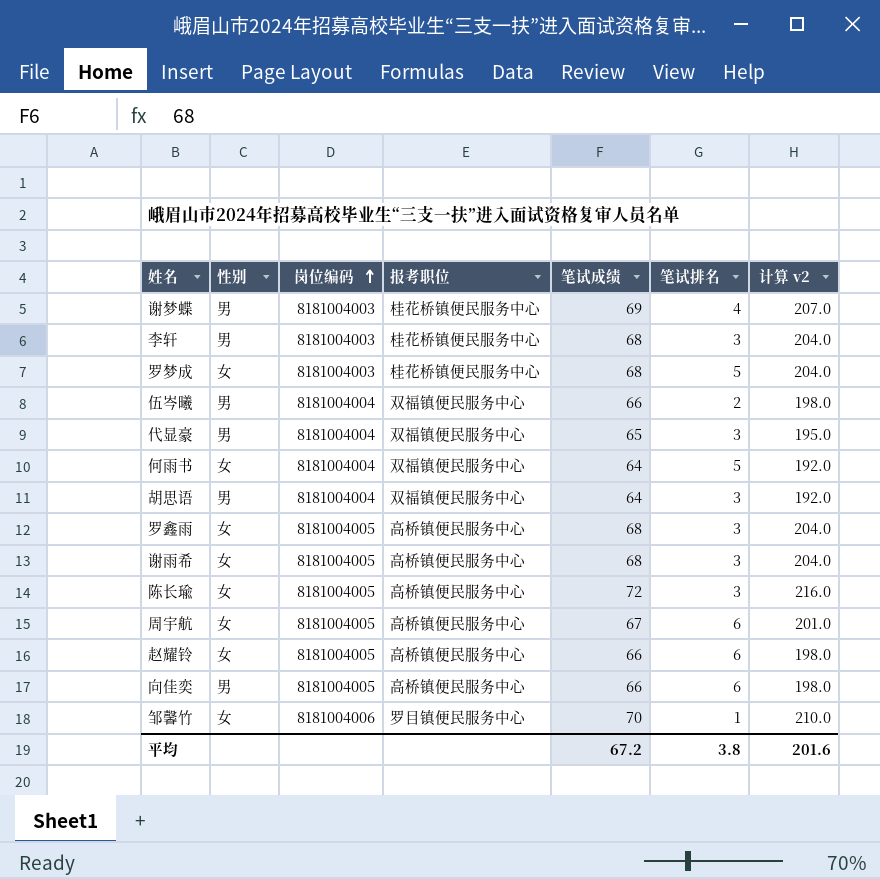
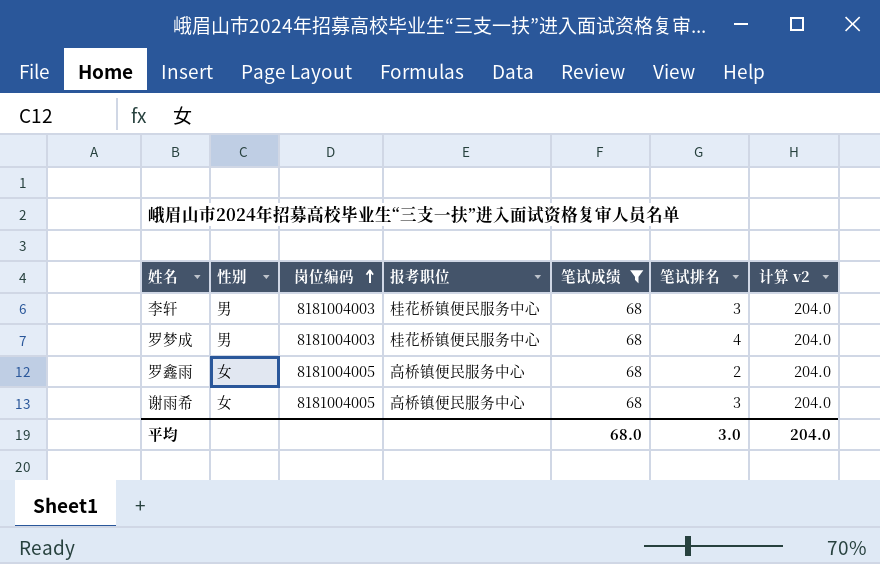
filter: none -> 笔试成绩 = 68
罗梦成 | 性别: 女 -> 男
罗梦成 | 笔试排名: 5 -> 4
罗鑫雨 | 笔试排名: 3 -> 2
平均 | 笔试成绩: 67.2 -> 68.0
平均 | 笔试排名: 3.8 -> 3.0
平均 | 计算 v2: 201.6 -> 204.0

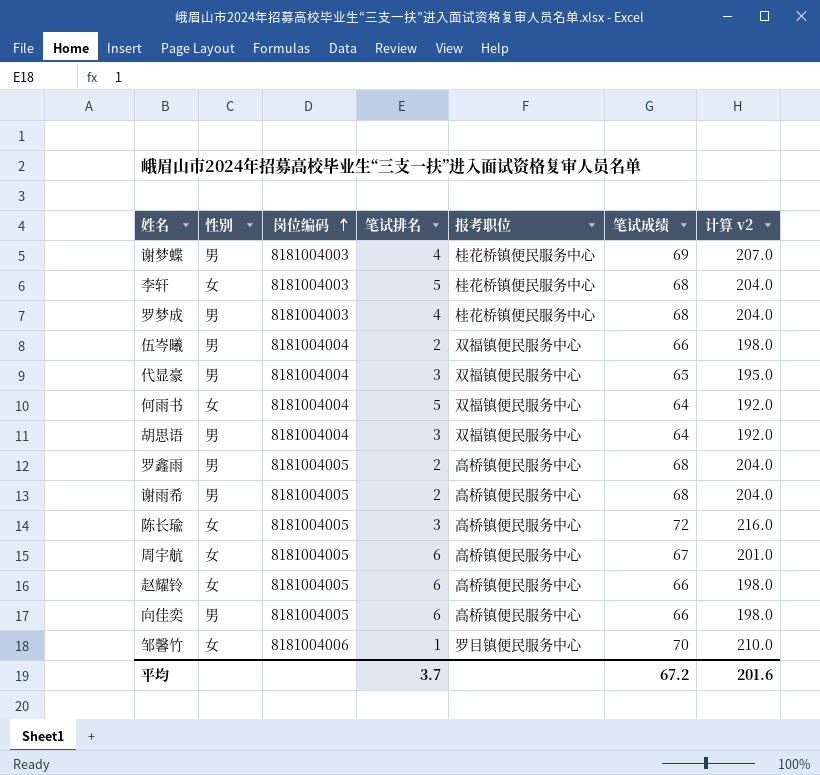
filter: 笔试成绩 = 68 -> none
column 笔试排名 | position: 6 -> 4
李轩 | 性别: 男 -> 女
李轩 | 笔试排名: 3 -> 5
罗鑫雨 | 性别: 女 -> 男
谢雨希 | 性别: 女 -> 男
谢雨希 | 笔试排名: 3 -> 2
平均 | 笔试排名: 3.0 -> 3.7
平均 | 笔试成绩: 68.0 -> 67.2
平均 | 计算 v2: 204.0 -> 201.6

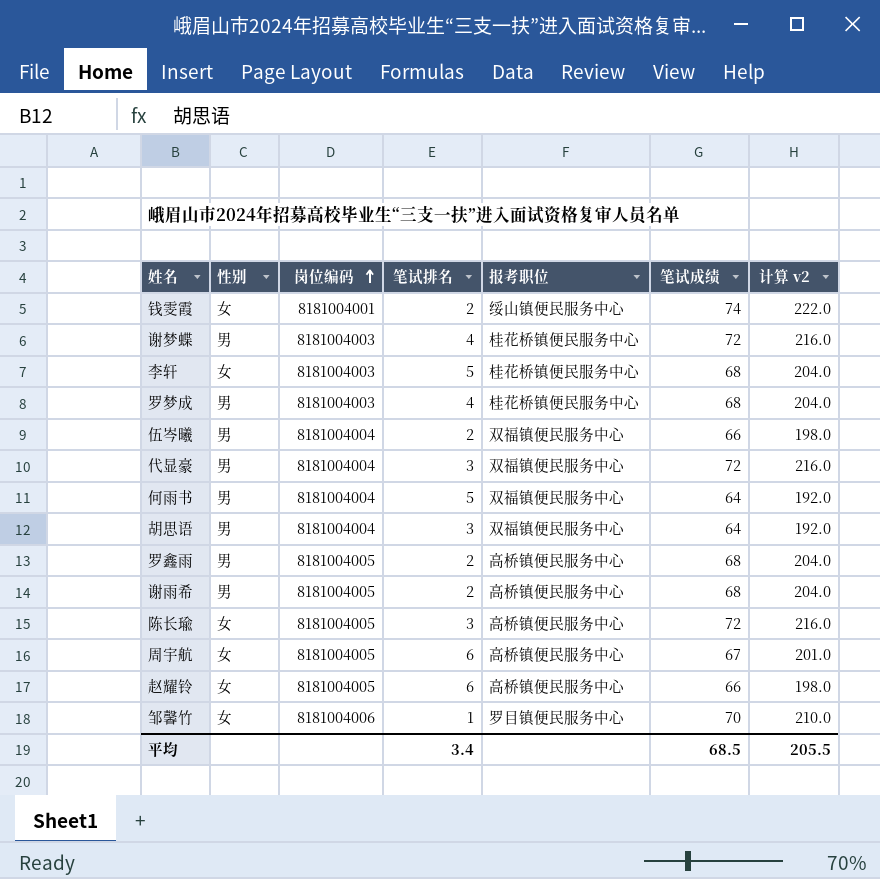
row 向佳奕: 男 | 8181004005 | 6 | 高桥镇便民服务中心 | 66 | 198.0 -> none
row 钱雯霞: none -> 女 | 8181004001 | 2 | 绥山镇便民服务中心 | 74 | 222.0
谢梦蝶 | 笔试成绩: 69 -> 72
谢梦蝶 | 计算 v2: 207.0 -> 216.0
代显豪 | 笔试成绩: 65 -> 72
代显豪 | 计算 v2: 195.0 -> 216.0
何雨书 | 性别: 女 -> 男
平均 | 笔试排名: 3.7 -> 3.4
平均 | 笔试成绩: 67.2 -> 68.5
平均 | 计算 v2: 201.6 -> 205.5

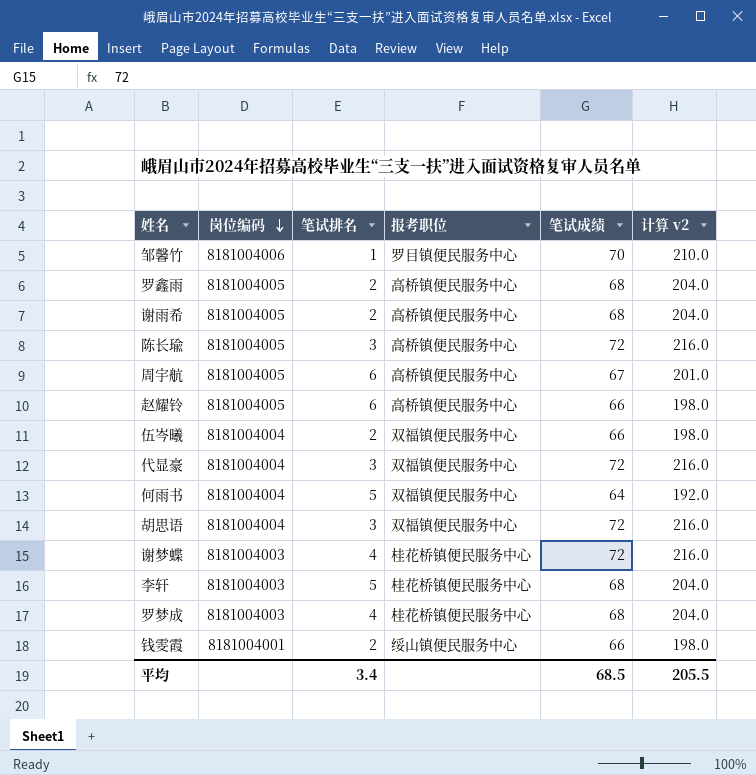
row order: 岗位编码 ascending -> 岗位编码 descending
column 性别 | position: 2 -> none
胡思语 | 笔试成绩: 64 -> 72
胡思语 | 计算 v2: 192.0 -> 216.0
钱雯霞 | 笔试成绩: 74 -> 66
钱雯霞 | 计算 v2: 222.0 -> 198.0

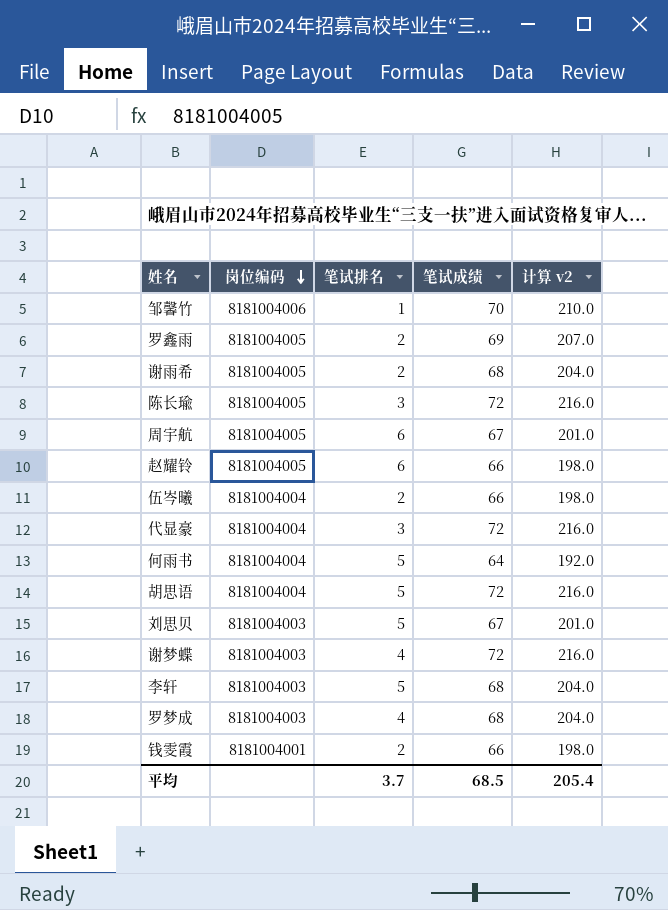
column 报考职位 | position: 4 -> none
罗鑫雨 | 笔试成绩: 68 -> 69
罗鑫雨 | 计算 v2: 204.0 -> 207.0
胡思语 | 笔试排名: 3 -> 5
row 刘思贝: none -> 8181004003 | 5 | 67 | 201.0
平均 | 笔试排名: 3.4 -> 3.7
平均 | 计算 v2: 205.5 -> 205.4

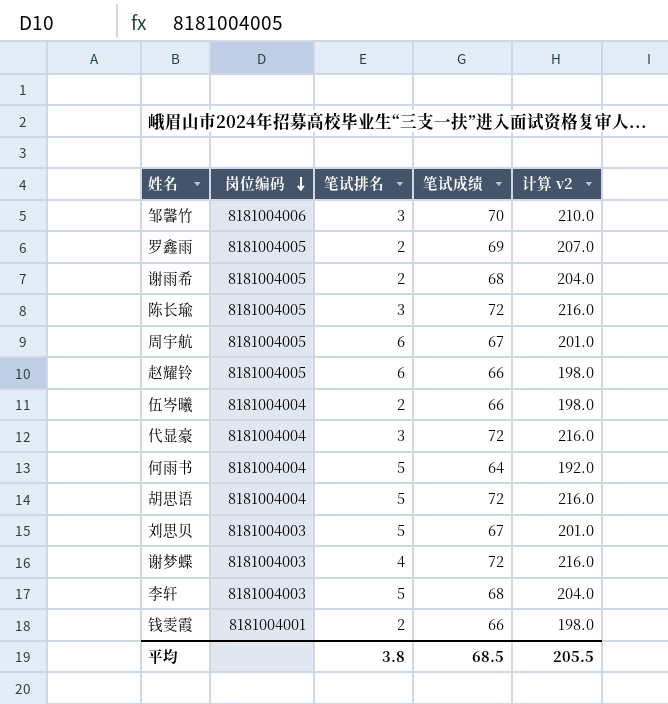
row 罗梦成: 8181004003 | 4 | 68 | 204.0 -> none
邹馨竹 | 笔试排名: 1 -> 3
平均 | 笔试排名: 3.7 -> 3.8
平均 | 计算 v2: 205.4 -> 205.5

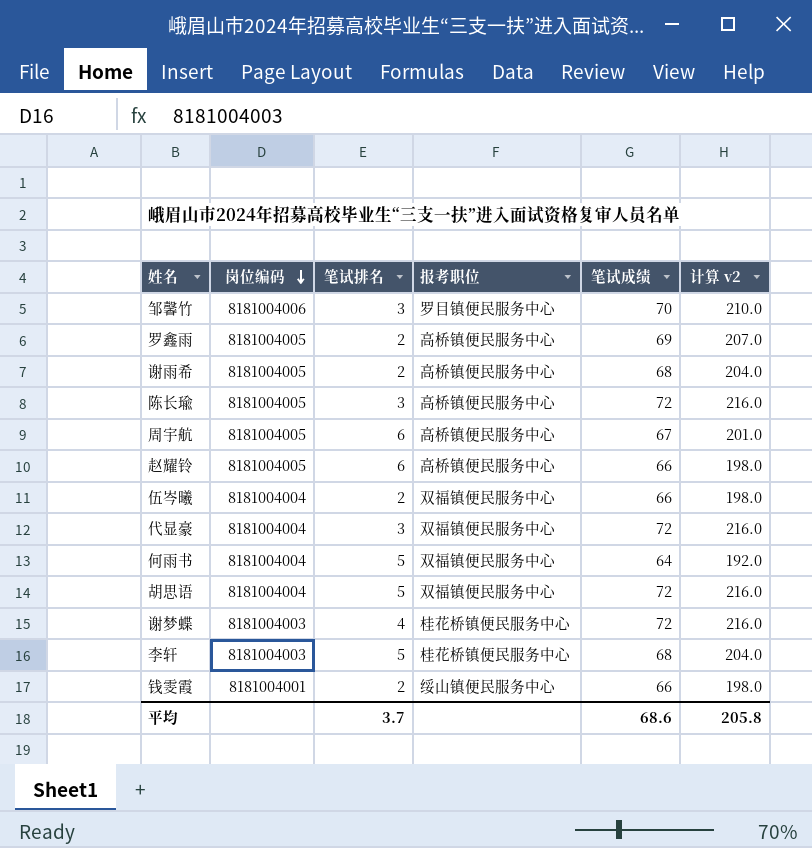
column 报考职位 | position: none -> 4
row 刘思贝: 8181004003 | 5 | 67 | 201.0 -> none
平均 | 笔试排名: 3.8 -> 3.7
平均 | 笔试成绩: 68.5 -> 68.6
平均 | 计算 v2: 205.5 -> 205.8

